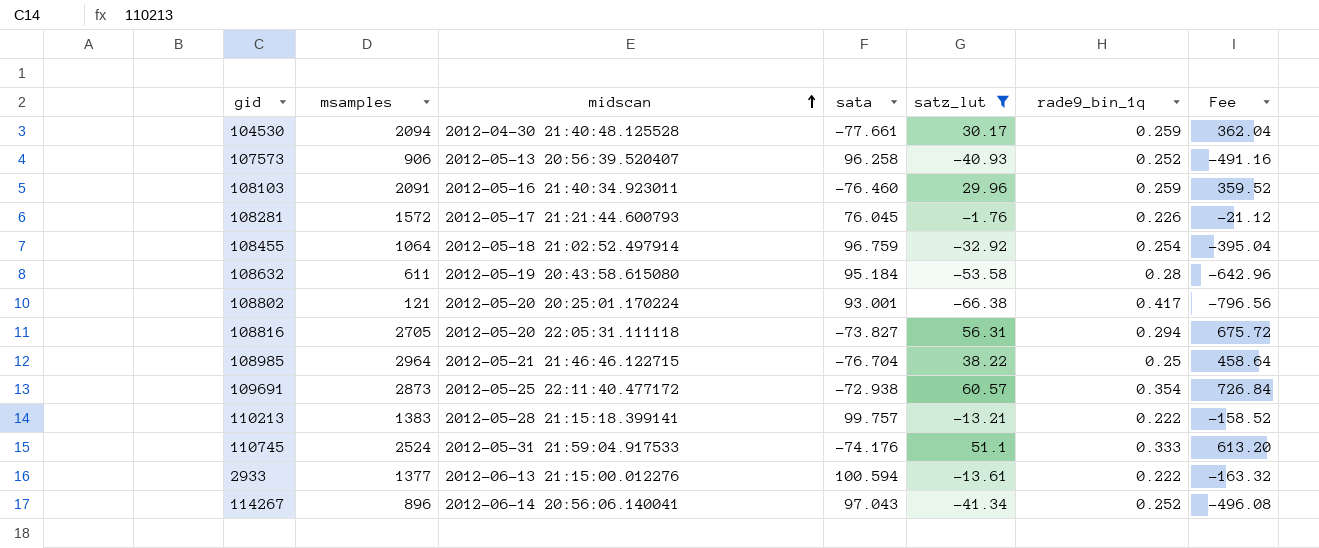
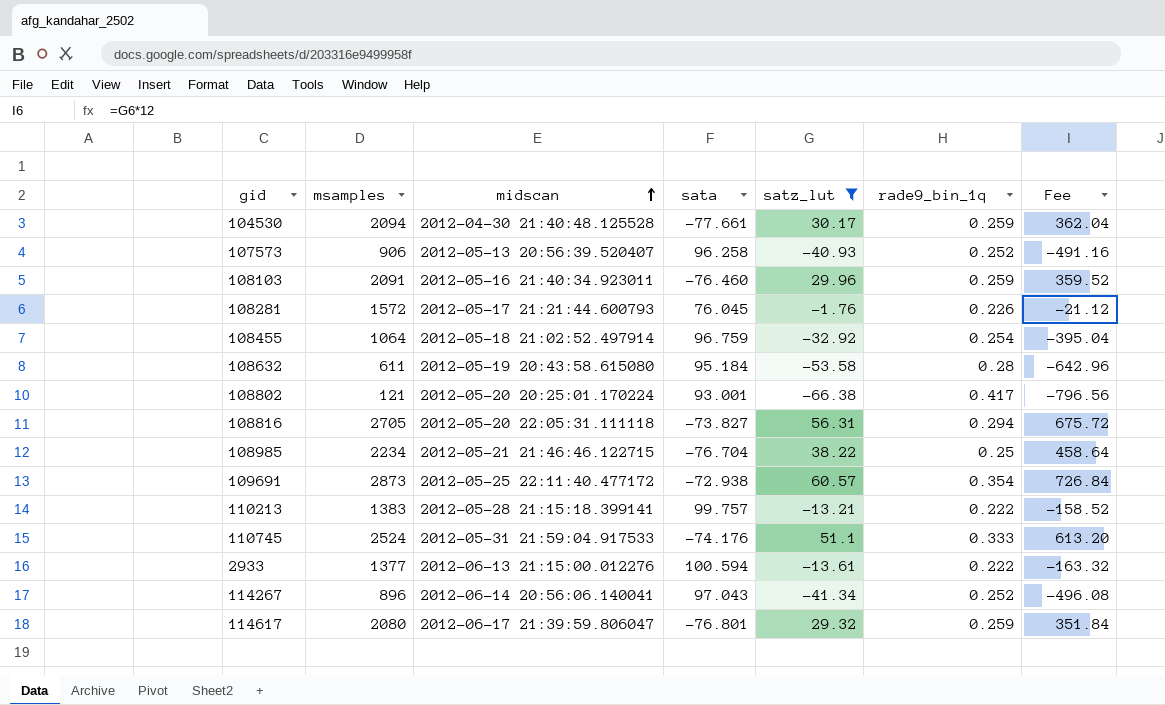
108985 | msamples: 2964 -> 2234
row 114617: none -> 2080 | 2012-06-17 21:39:59.806047 | -76.801 | 29.32 | 0.259 | 351.84

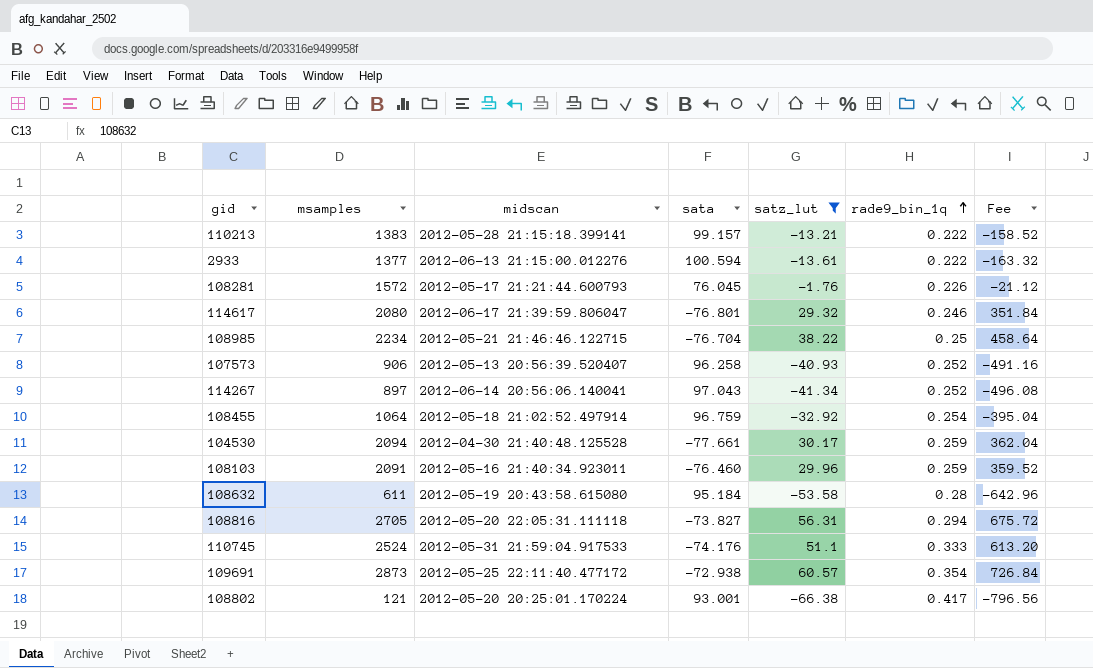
row order: midscan ascending -> rade9_bin_1q ascending
110213 | sata: 99.757 -> 99.157
114617 | rade9_bin_1q: 0.259 -> 0.246
114267 | msamples: 896 -> 897

